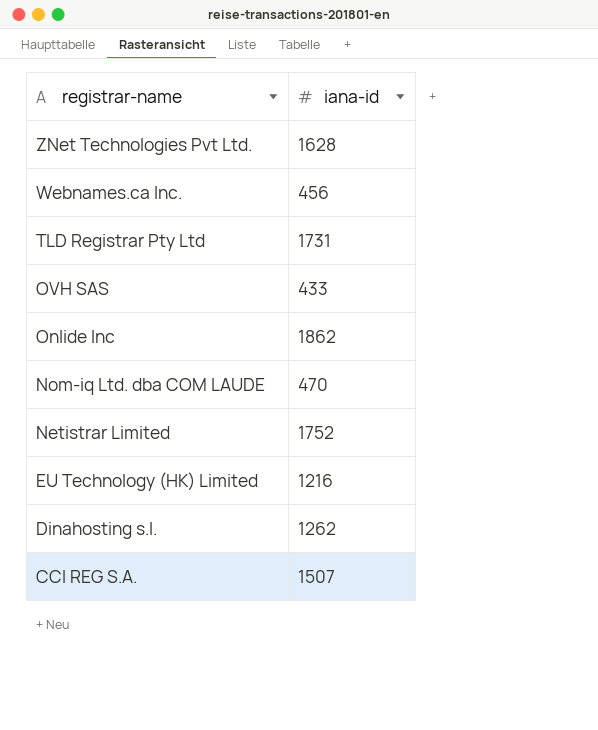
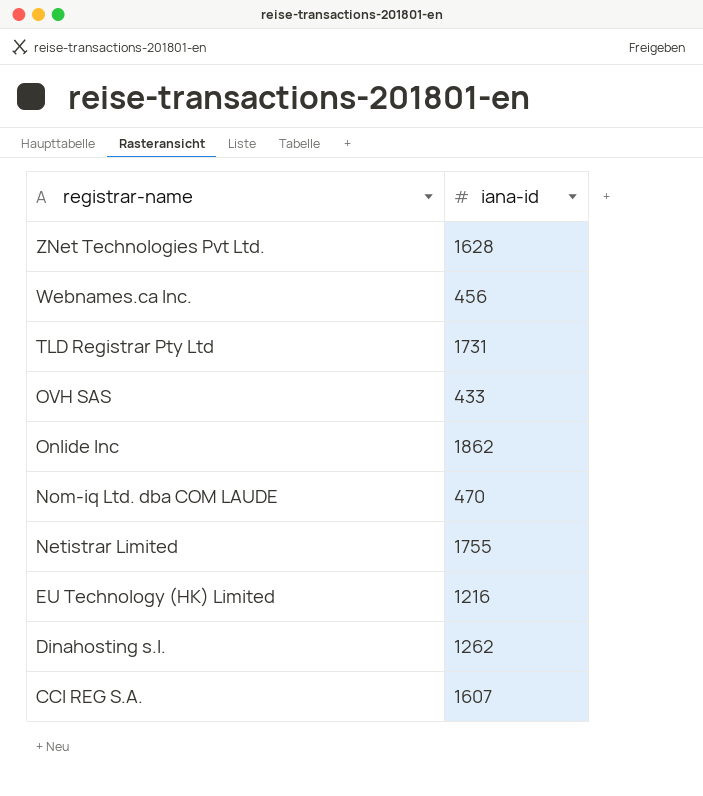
Netistrar Limited | iana-id: 1752 -> 1755
CCI REG S.A. | iana-id: 1507 -> 1607

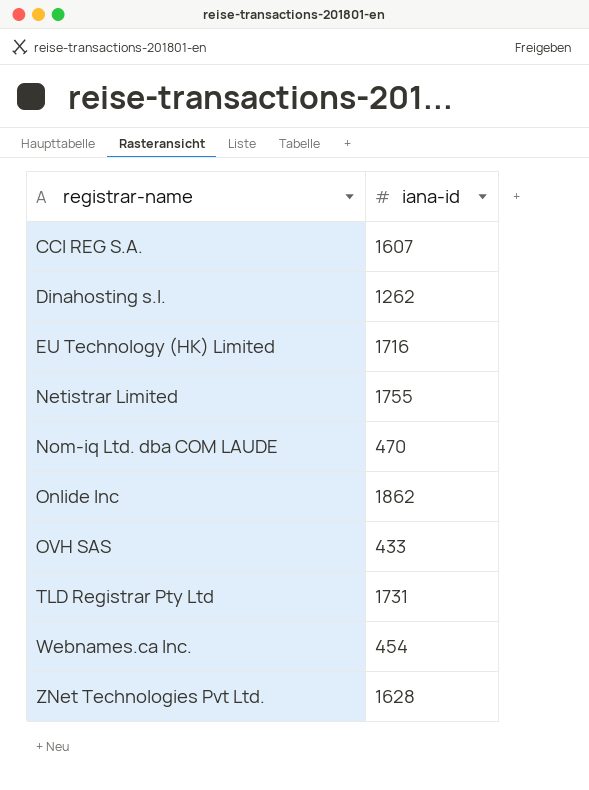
row order: registrar-name descending -> registrar-name ascending
EU Technology (HK) Limited | iana-id: 1216 -> 1716
Webnames.ca Inc. | iana-id: 456 -> 454

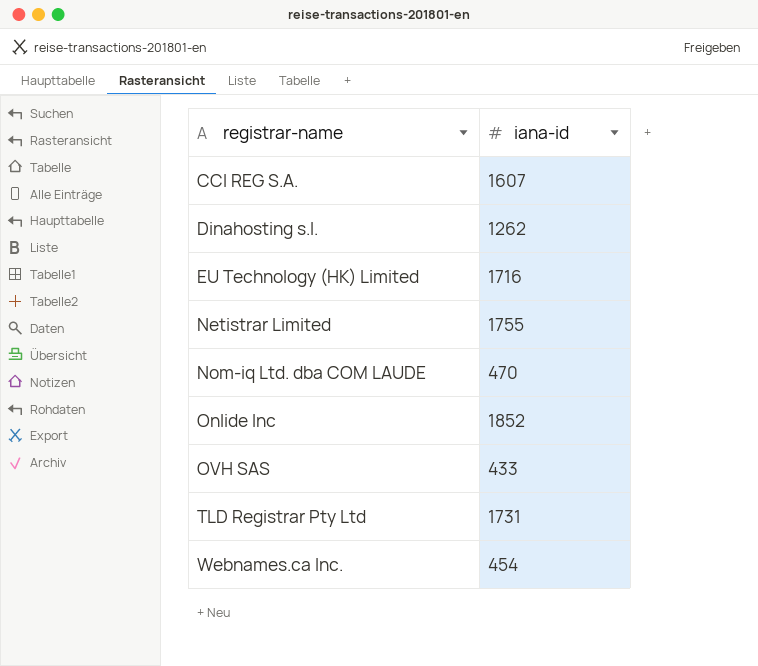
row ZNet Technologies Pvt Ltd.: 1628 -> none
Onlide Inc | iana-id: 1862 -> 1852

